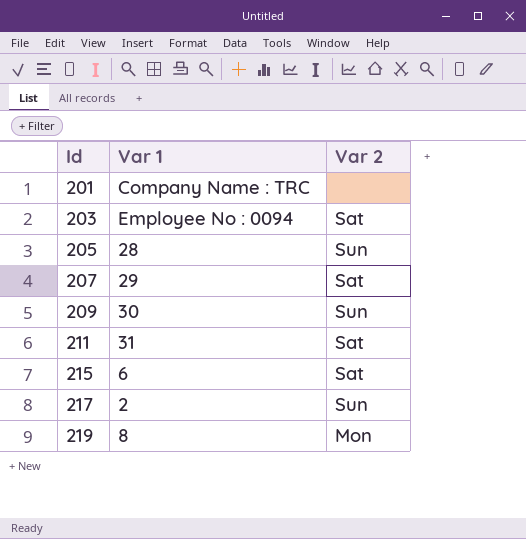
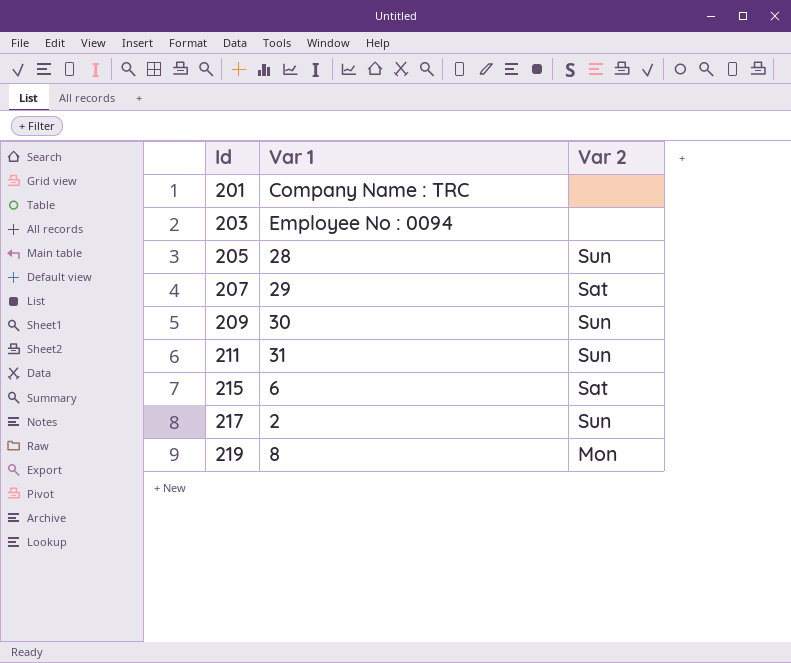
203 | Var 2: Sat -> none
211 | Var 2: Sat -> Sun

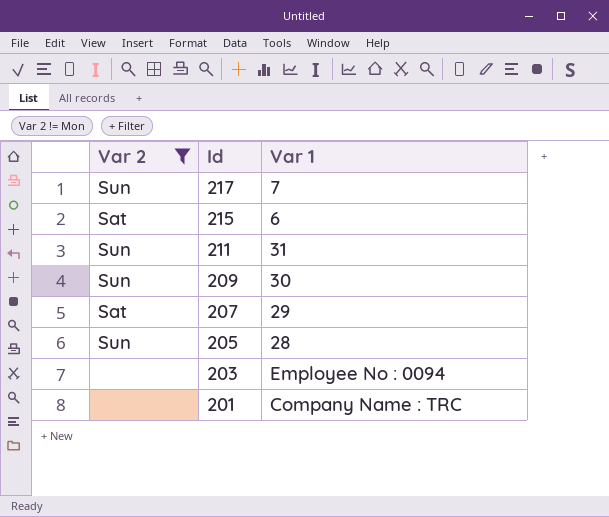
filter: none -> Var 2 != Mon
row order: Id ascending -> Id descending
column Var 2 | position: 3 -> 1
217 | Var 1: 2 -> 7

